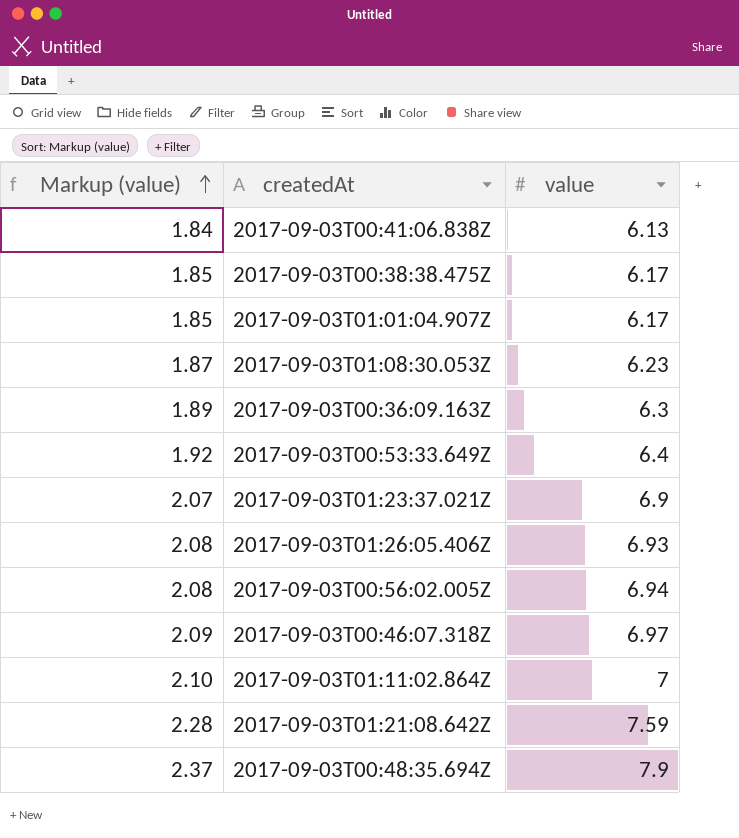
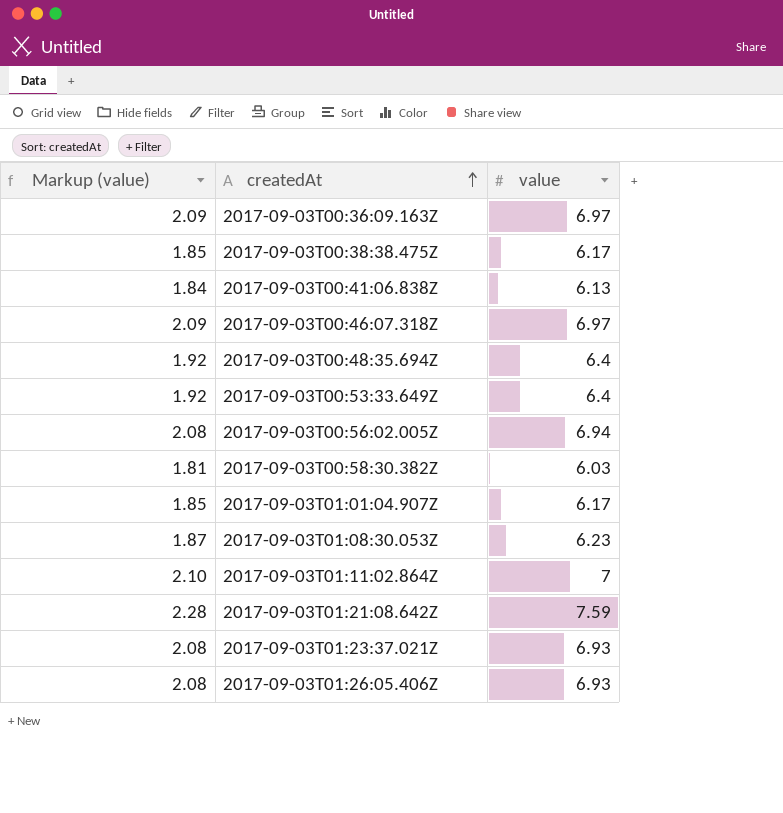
row order: Markup (value) ascending -> createdAt ascending
2017-09-03T00:36:09.163Z | Markup (value): 1.89 -> 2.09
2017-09-03T00:36:09.163Z | value: 6.3 -> 6.97
2017-09-03T00:48:35.694Z | Markup (value): 2.37 -> 1.92
2017-09-03T00:48:35.694Z | value: 7.9 -> 6.4
row 2017-09-03T00:58:30.382Z: none -> 1.81 | 6.03
2017-09-03T01:23:37.021Z | Markup (value): 2.07 -> 2.08
2017-09-03T01:23:37.021Z | value: 6.9 -> 6.93

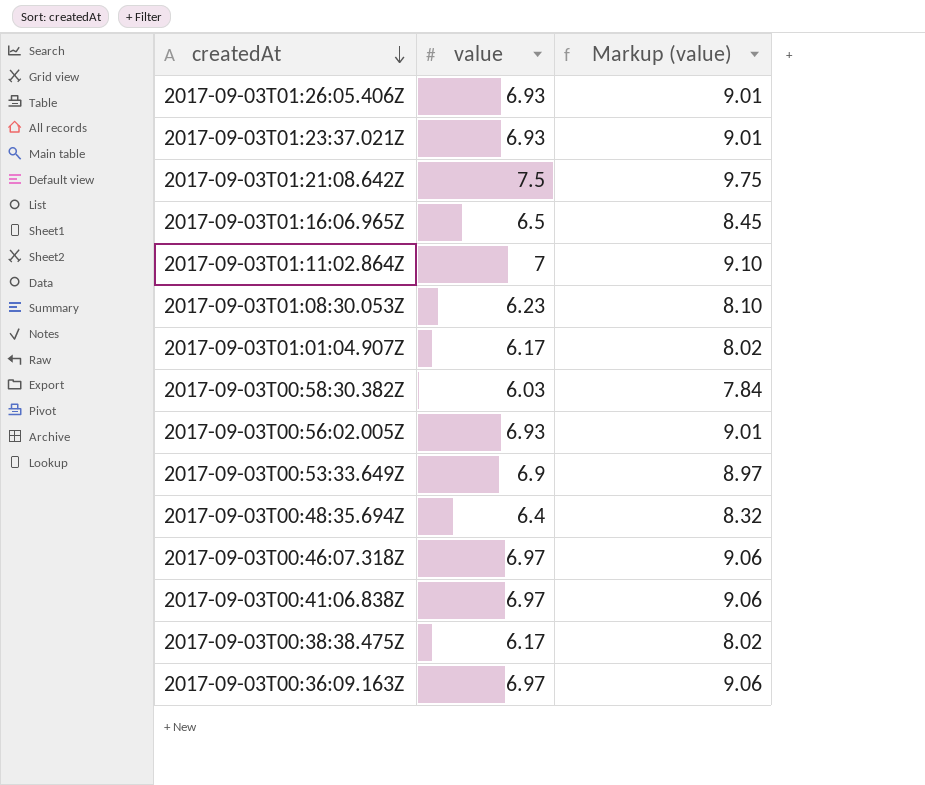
row order: createdAt ascending -> createdAt descending
column Markup (value) | formula: [value] * 0.3 -> [value] * 1.3
column Markup (value) | position: 1 -> 3
2017-09-03T01:21:08.642Z | value: 7.59 -> 7.5
row 2017-09-03T01:16:06.965Z: none -> 6.5 | 8.45
2017-09-03T00:56:02.005Z | value: 6.94 -> 6.93
2017-09-03T00:53:33.649Z | value: 6.4 -> 6.9
2017-09-03T00:41:06.838Z | value: 6.13 -> 6.97

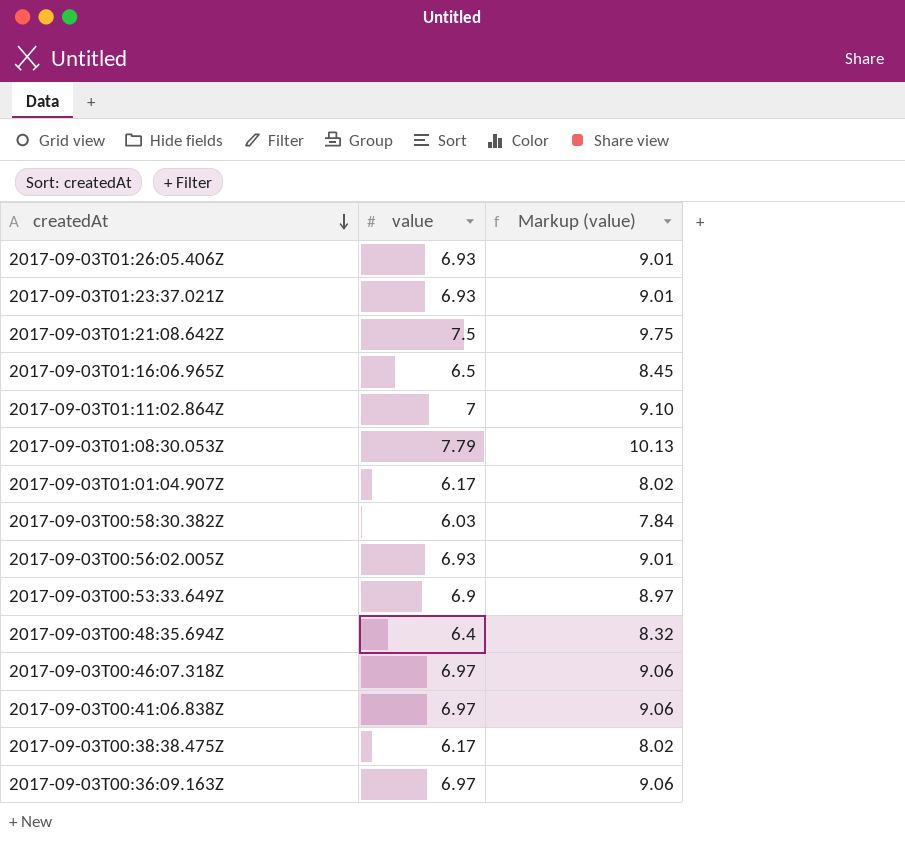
2017-09-03T01:08:30.053Z | value: 6.23 -> 7.79
2017-09-03T01:08:30.053Z | Markup (value): 8.10 -> 10.13

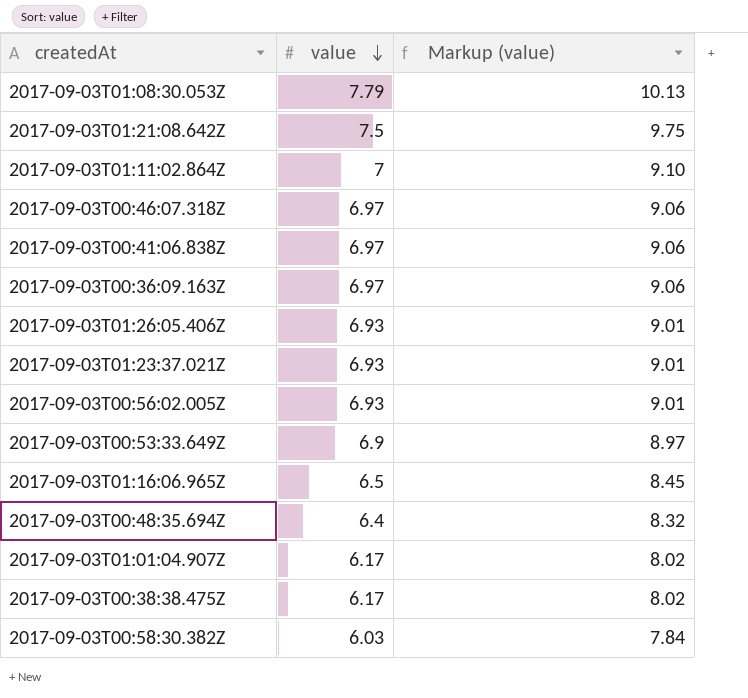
row order: createdAt descending -> value descending

